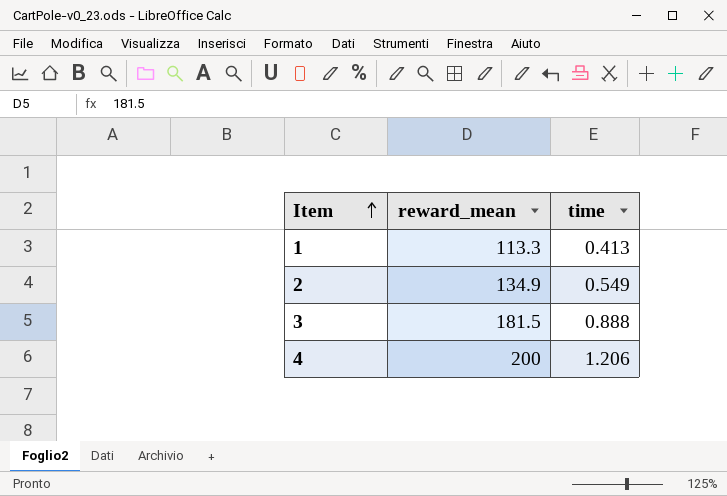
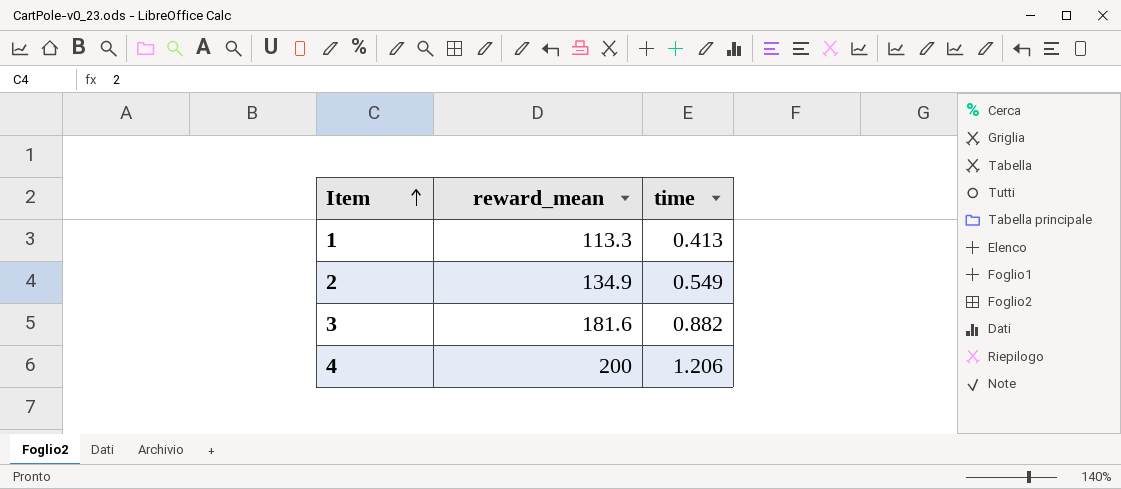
3 | reward_mean: 181.5 -> 181.6
3 | time: 0.888 -> 0.882

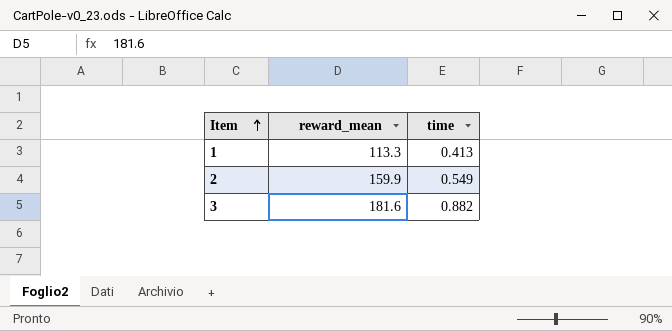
row 4: 200 | 1.206 -> none
2 | reward_mean: 134.9 -> 159.9

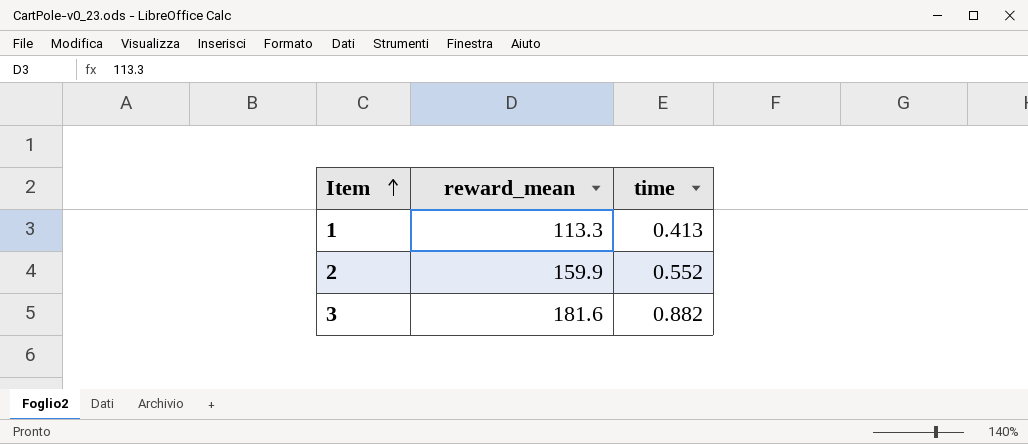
2 | time: 0.549 -> 0.552

